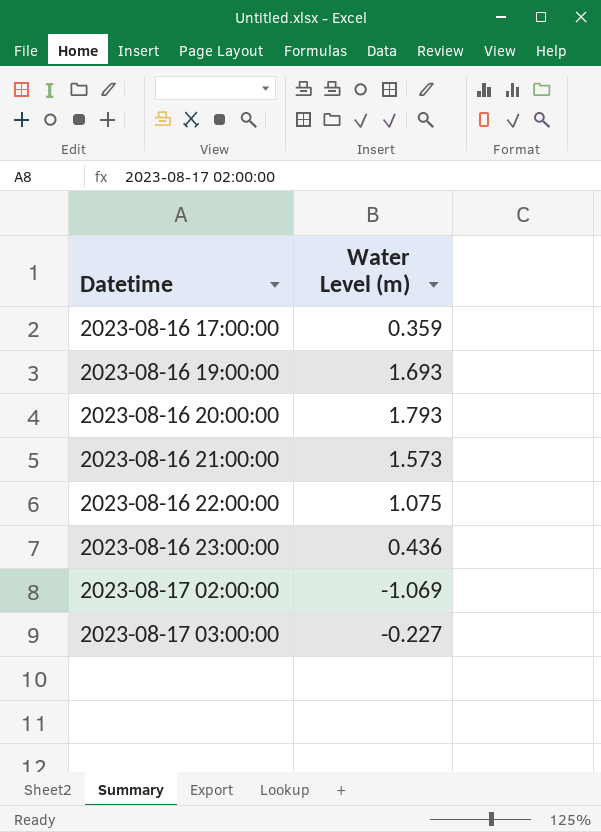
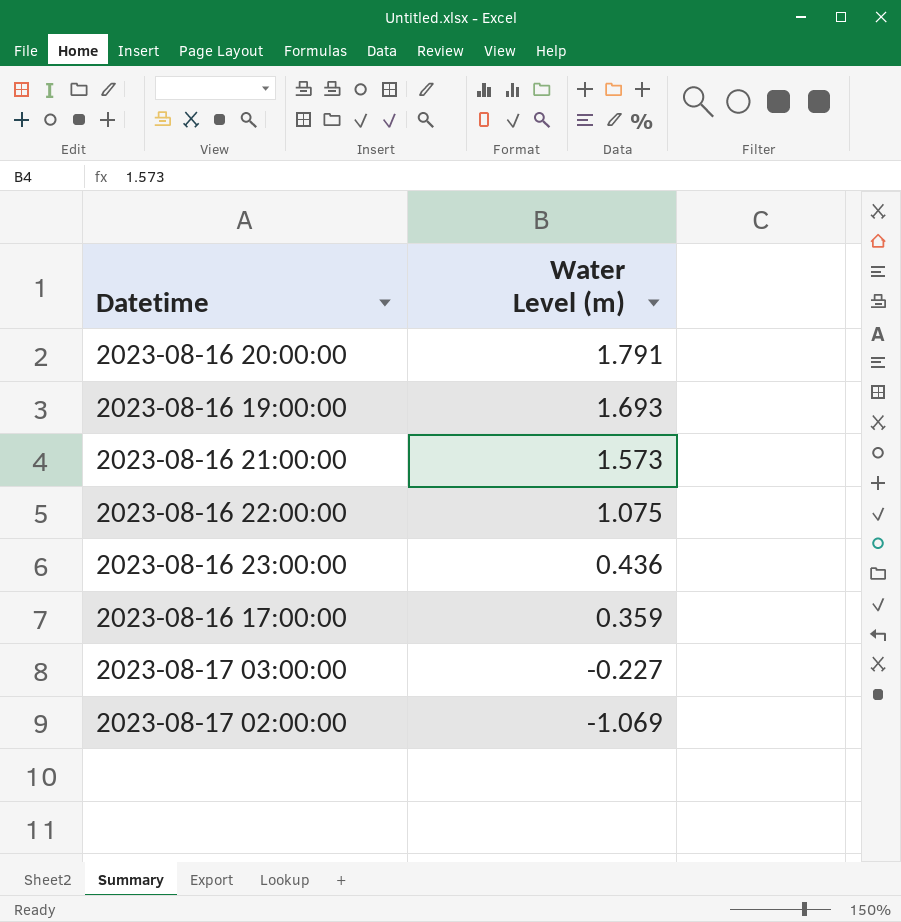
row order: Datetime ascending -> Water Level (m) descending
2023-08-16 20:00:00 | Water Level (m): 1.793 -> 1.791

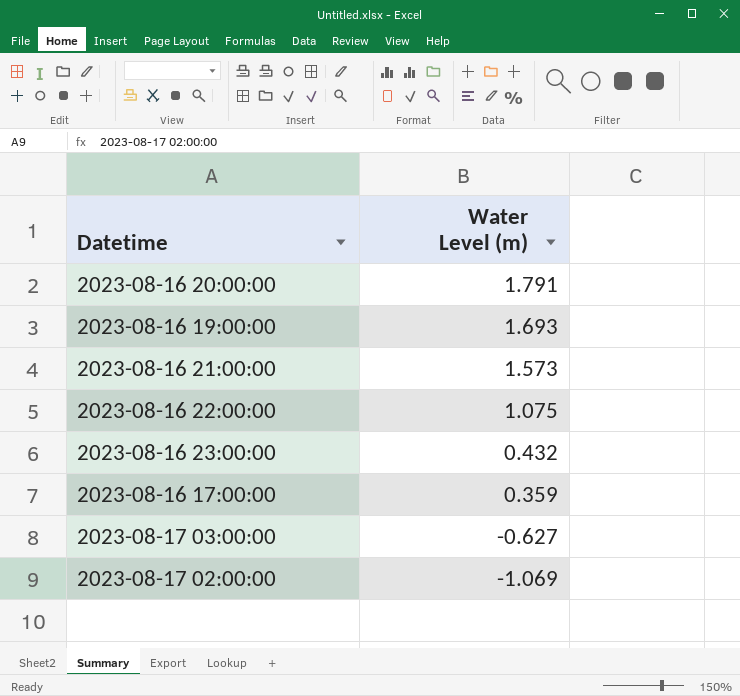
2023-08-16 23:00:00 | Water Level (m): 0.436 -> 0.432
2023-08-17 03:00:00 | Water Level (m): -0.227 -> -0.627

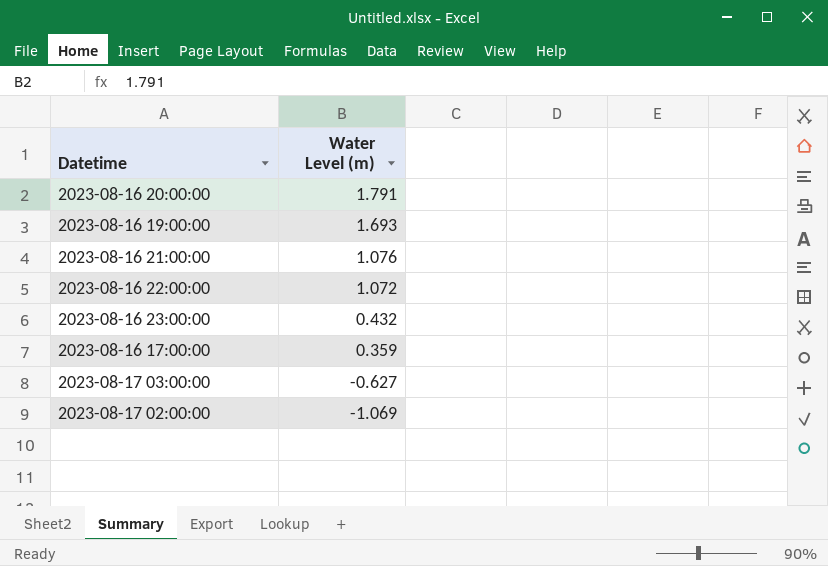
2023-08-16 21:00:00 | Water Level (m): 1.573 -> 1.076
2023-08-16 22:00:00 | Water Level (m): 1.075 -> 1.072

